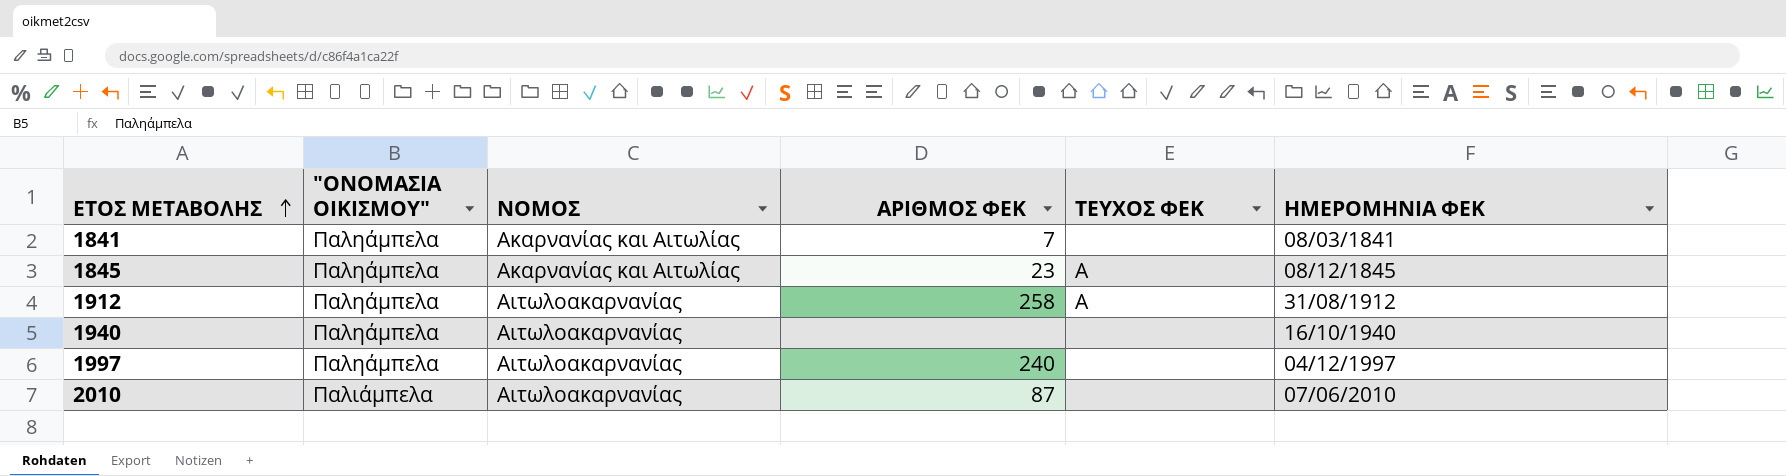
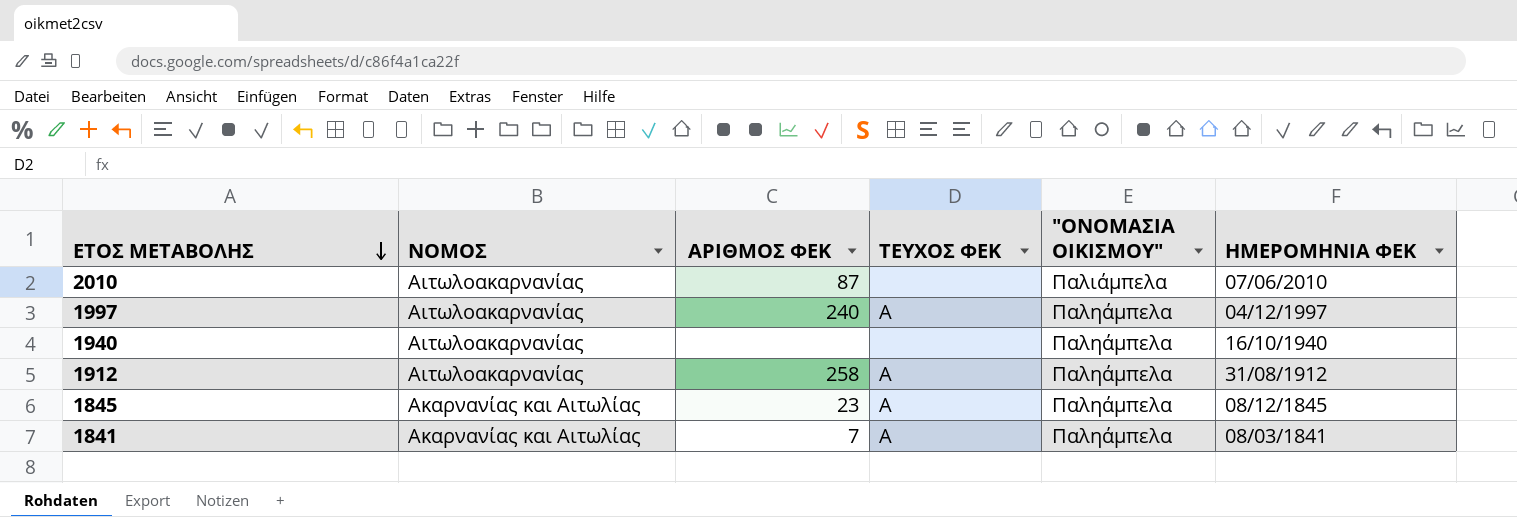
row order: ΕΤΟΣ ΜΕΤΑΒΟΛΗΣ ascending -> ΕΤΟΣ ΜΕΤΑΒΟΛΗΣ descending
column "ΟΝΟΜΑΣΙΑ ΟΙΚΙΣΜΟΥ" | position: 2 -> 5
1997 | ΤΕΥΧΟΣ ΦΕΚ: none -> Α
1841 | ΤΕΥΧΟΣ ΦΕΚ: none -> Α

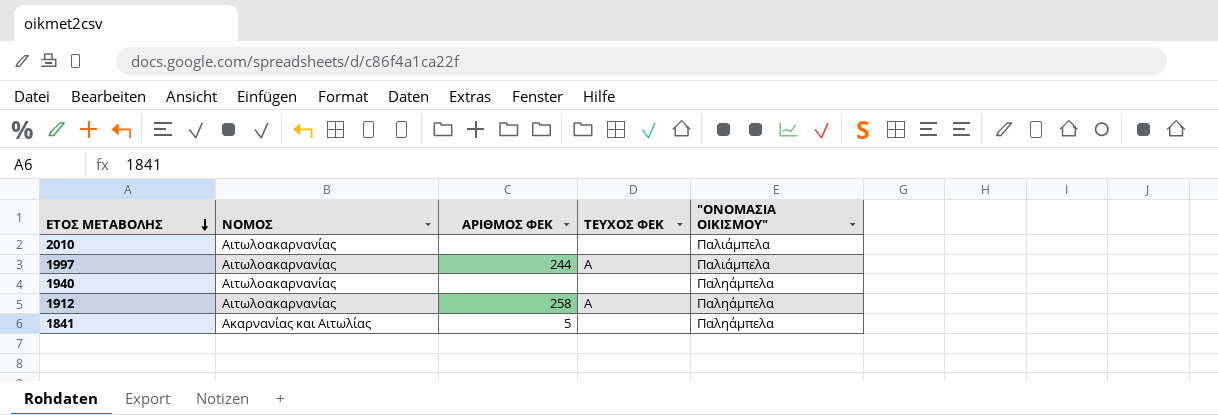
column ΗΜΕΡΟΜΗΝΙΑ ΦΕΚ | position: 6 -> none
row 1845: Ακαρνανίας και Αιτωλίας | 23 | Α | Παληάμπελα | 08/12/1845 -> none
2010 | ΑΡΙΘΜΟΣ ΦΕΚ: 87 -> none
1997 | ΑΡΙΘΜΟΣ ΦΕΚ: 240 -> 244
1997 | "ΟΝΟΜΑΣΙΑ ΟΙΚΙΣΜΟΥ": Παληάμπελα -> Παλιάμπελα
1841 | ΑΡΙΘΜΟΣ ΦΕΚ: 7 -> 5
1841 | ΤΕΥΧΟΣ ΦΕΚ: Α -> none

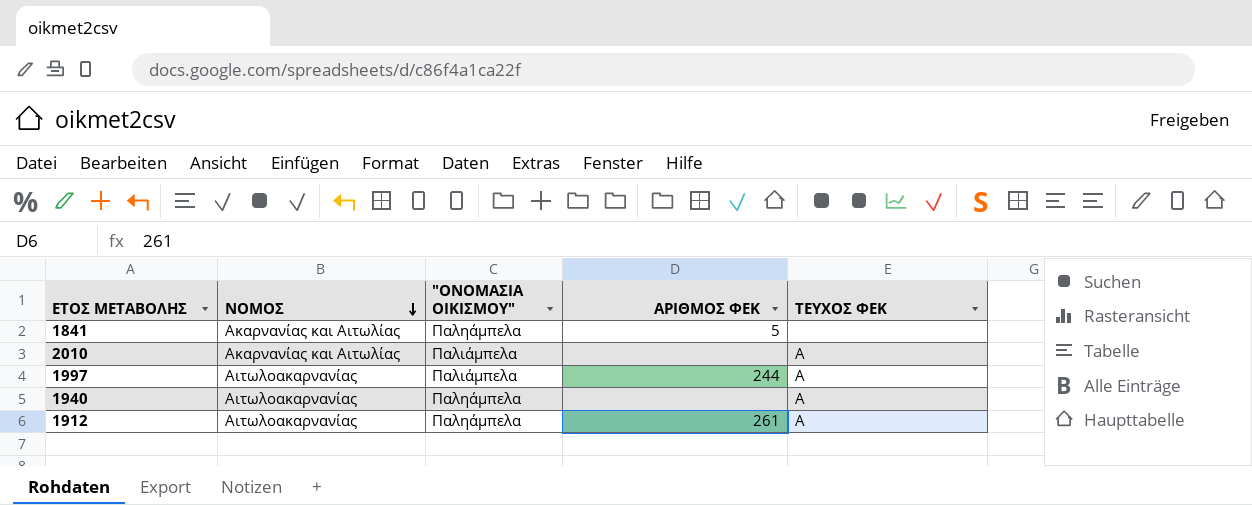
row order: ΕΤΟΣ ΜΕΤΑΒΟΛΗΣ descending -> ΝΟΜΟΣ descending
column "ΟΝΟΜΑΣΙΑ ΟΙΚΙΣΜΟΥ" | position: 5 -> 3
2010 | ΝΟΜΟΣ: Αιτωλοακαρνανίας -> Ακαρνανίας και Αιτωλίας
2010 | ΤΕΥΧΟΣ ΦΕΚ: none -> Α
1940 | ΤΕΥΧΟΣ ΦΕΚ: none -> Α
1912 | ΑΡΙΘΜΟΣ ΦΕΚ: 258 -> 261

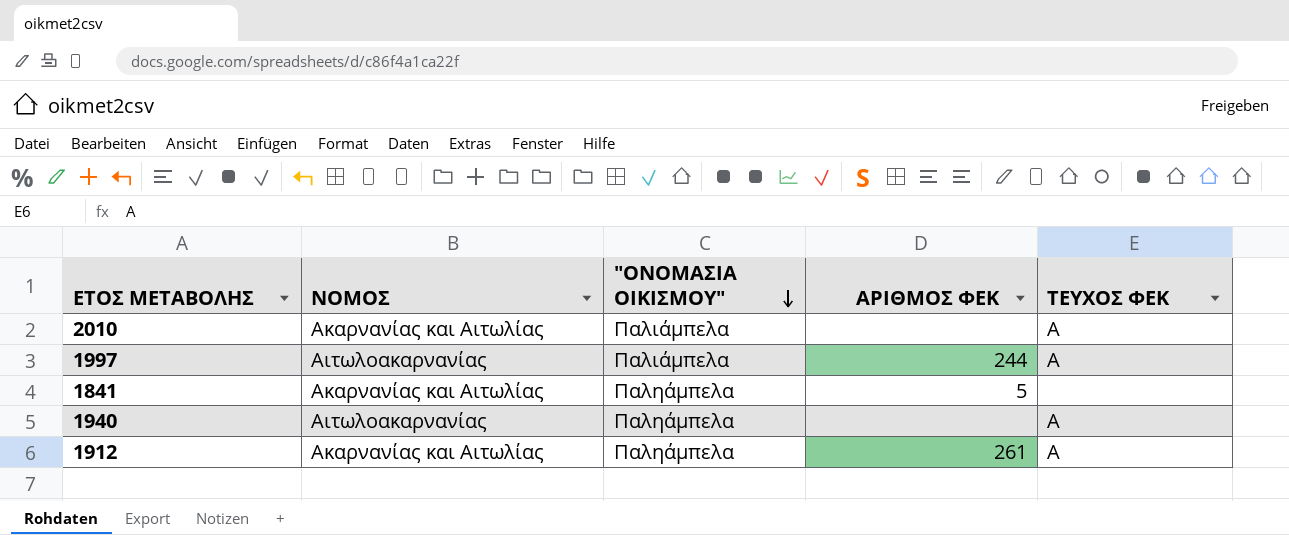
row order: ΝΟΜΟΣ descending -> "ΟΝΟΜΑΣΙΑ ΟΙΚΙΣΜΟΥ" descending
1912 | ΝΟΜΟΣ: Αιτωλοακαρνανίας -> Ακαρνανίας και Αιτωλίας

